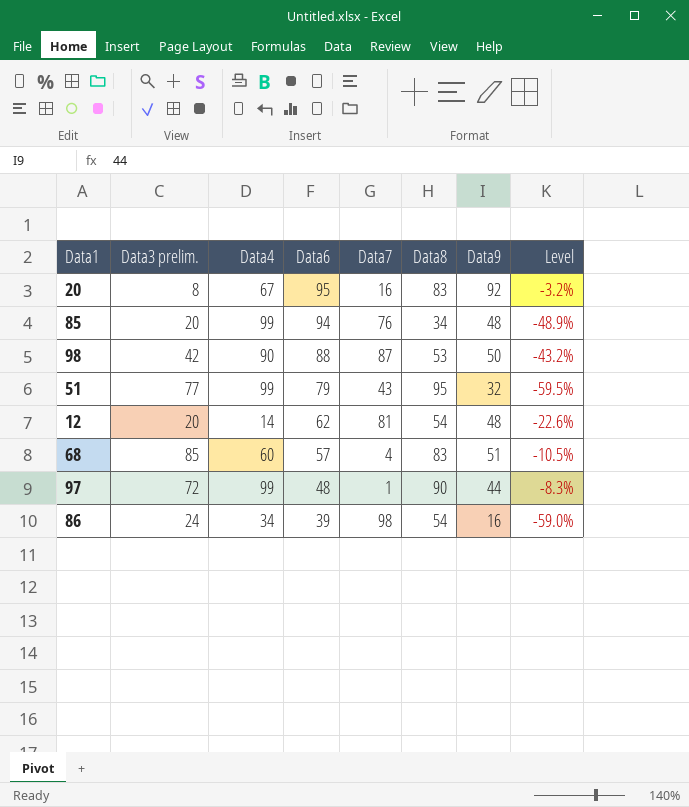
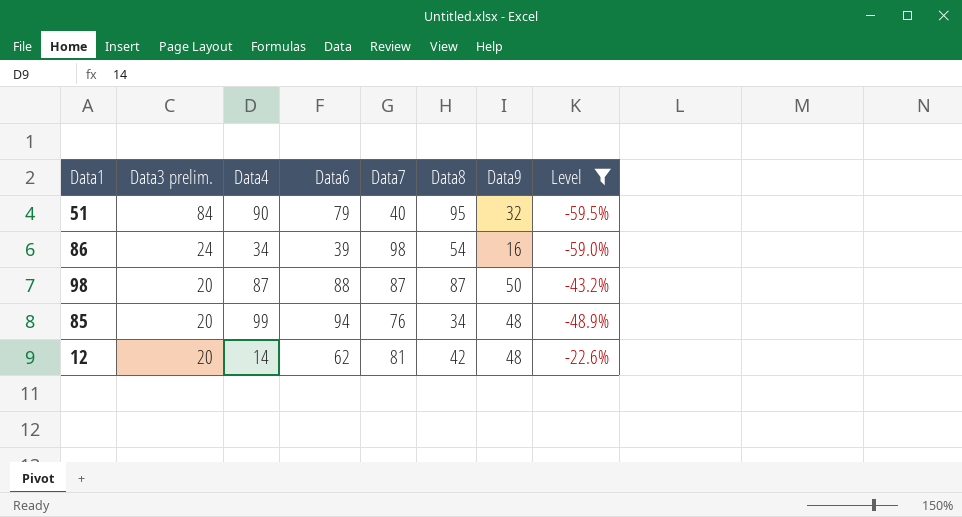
filter: none -> Level <= -22.6%
row order: Data6 descending -> Data3 prelim. descending
51 | Data3 prelim.: 77 -> 84
51 | Data4: 99 -> 90
51 | Data7: 43 -> 40
98 | Data3 prelim.: 42 -> 20
98 | Data4: 90 -> 87
98 | Data8: 53 -> 87
12 | Data8: 54 -> 42

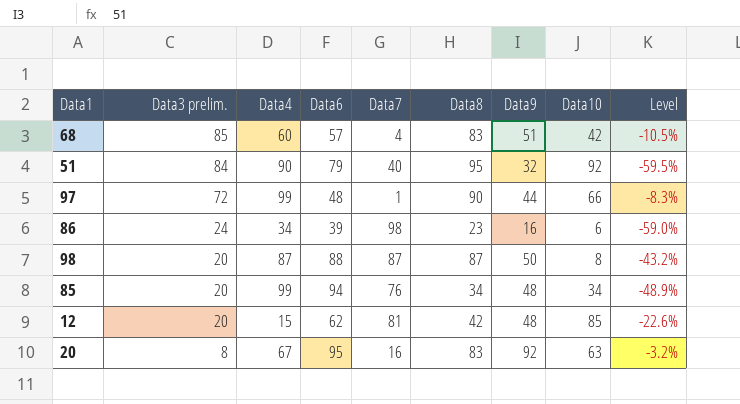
filter: Level <= -22.6% -> none
column Data10 | position: none -> 8
86 | Data8: 54 -> 23
12 | Data4: 14 -> 15

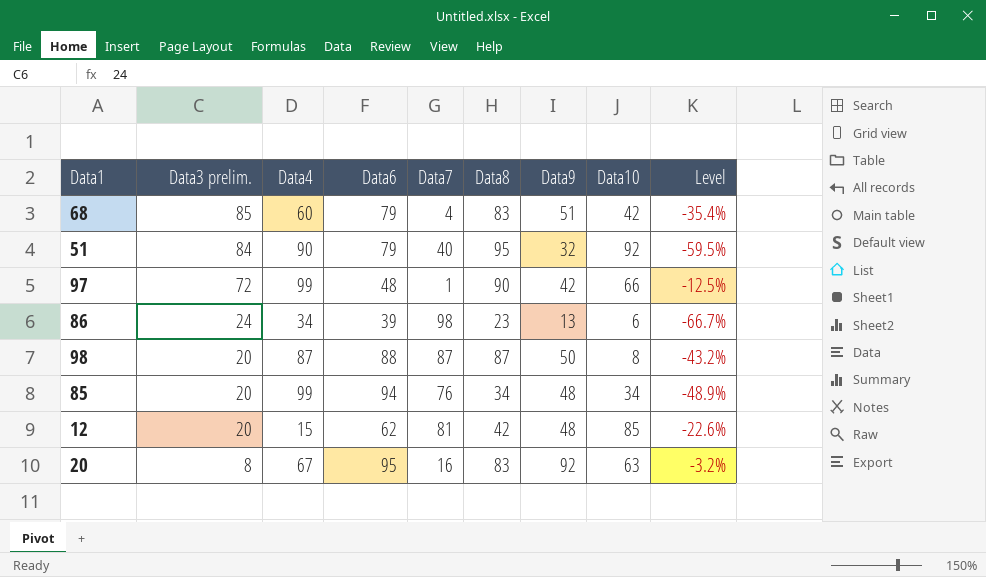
68 | Data6: 57 -> 79
68 | Level: -10.5% -> -35.4%
97 | Data9: 44 -> 42
97 | Level: -8.3% -> -12.5%
86 | Data9: 16 -> 13
86 | Level: -59.0% -> -66.7%

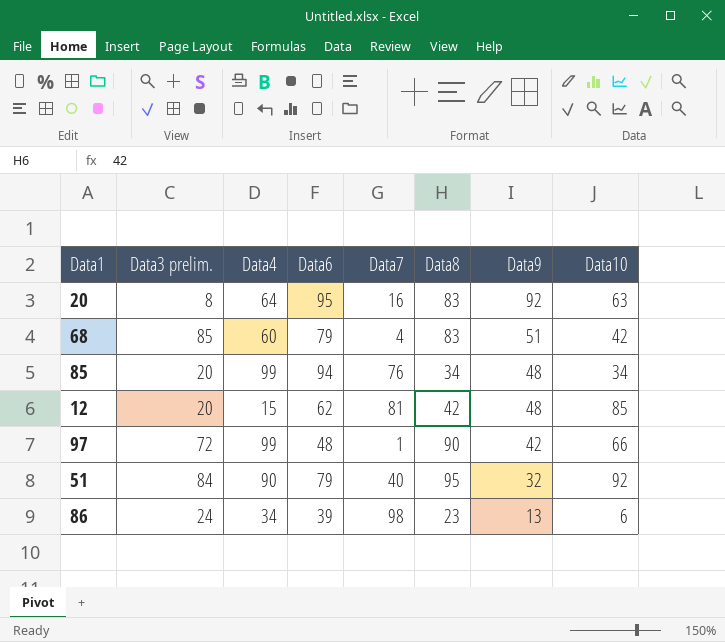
row order: Data3 prelim. descending -> Data9 descending
column Level | formula: ([Data9] - [Data6]) / [Data6] -> none
row 98: 20 | 87 | 88 | 87 | 87 | 50 | 8 | -43.2% -> none
20 | Data4: 67 -> 64

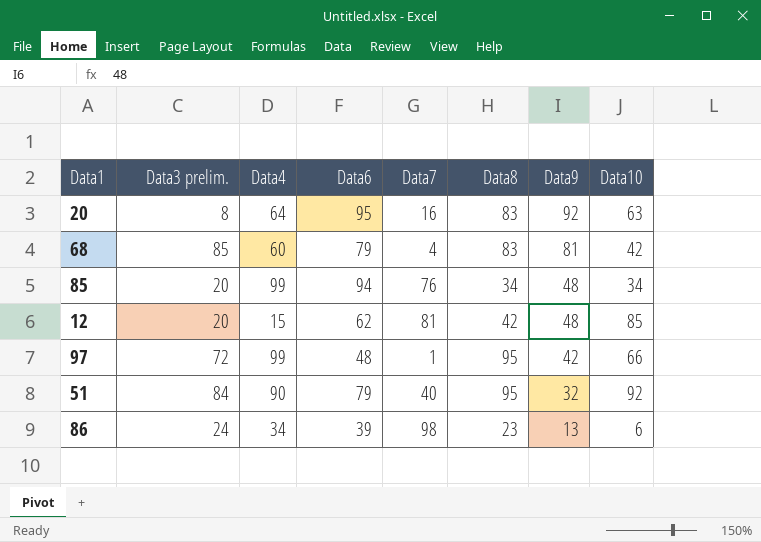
68 | Data9: 51 -> 81
97 | Data8: 90 -> 95

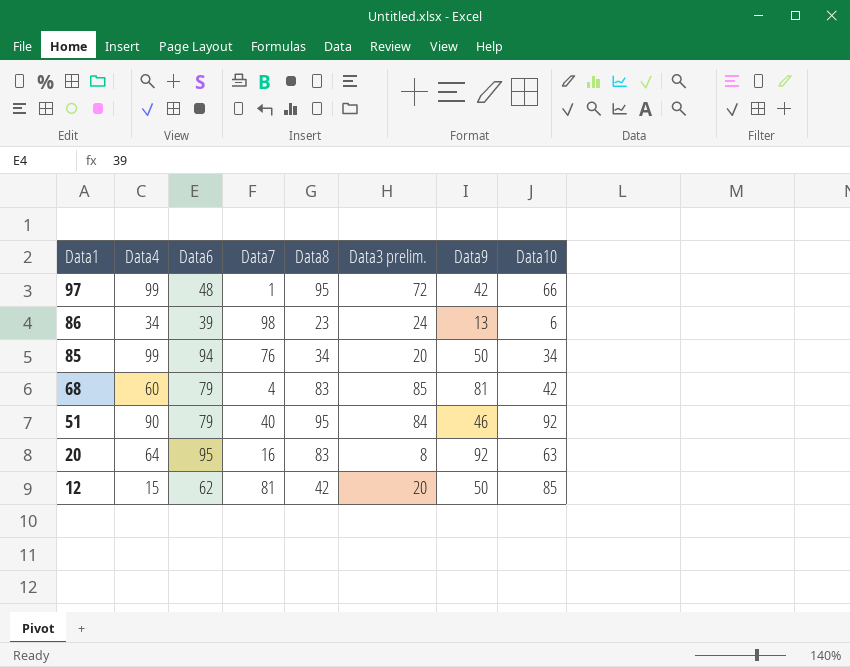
row order: Data9 descending -> Data1 descending
column Data3 prelim. | position: 2 -> 6
85 | Data9: 48 -> 50
51 | Data9: 32 -> 46
12 | Data9: 48 -> 50

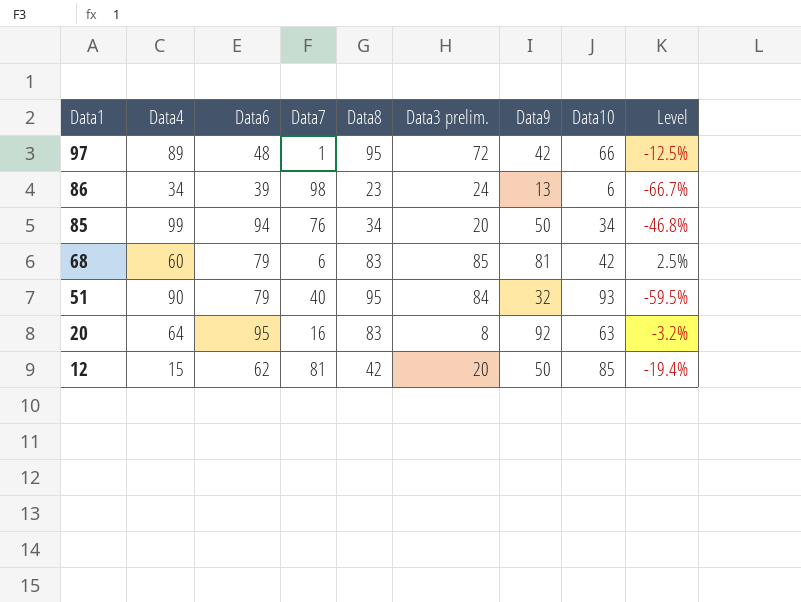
column Level | formula: none -> ([Data9] - [Data6]) / [Data6]
97 | Data4: 99 -> 89
68 | Data7: 4 -> 6
51 | Data9: 46 -> 32
51 | Data10: 92 -> 93

